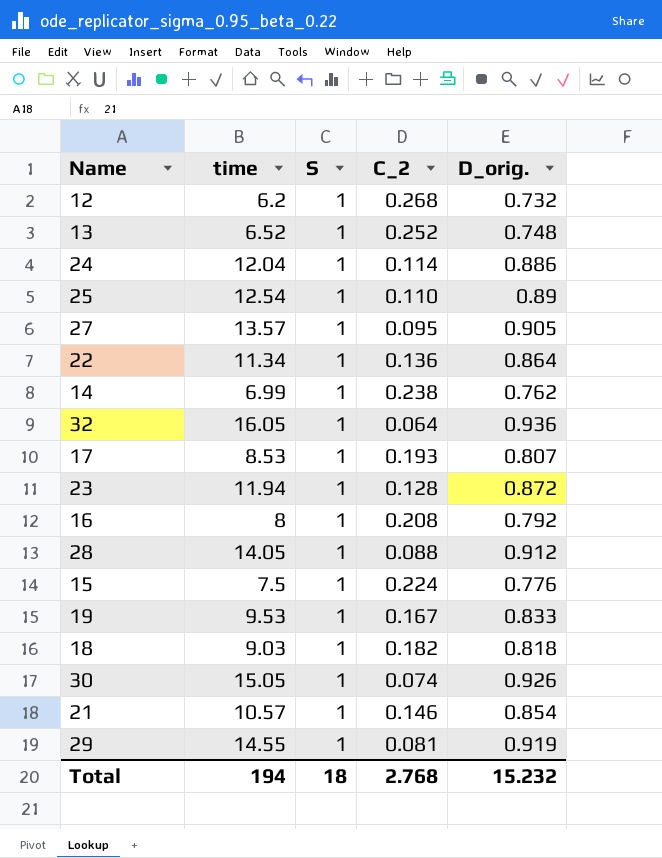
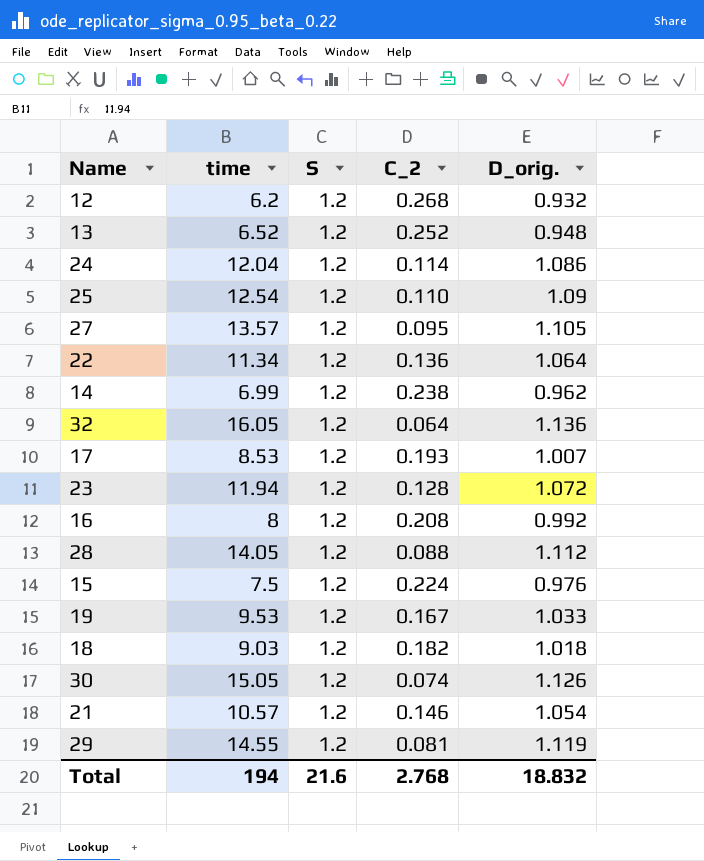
12 | S: 1 -> 1.2
12 | D_orig.: 0.732 -> 0.932
13 | S: 1 -> 1.2
13 | D_orig.: 0.748 -> 0.948
24 | S: 1 -> 1.2
24 | D_orig.: 0.886 -> 1.086
25 | S: 1 -> 1.2
25 | D_orig.: 0.89 -> 1.09
27 | S: 1 -> 1.2
27 | D_orig.: 0.905 -> 1.105
22 | S: 1 -> 1.2
22 | D_orig.: 0.864 -> 1.064
14 | S: 1 -> 1.2
14 | D_orig.: 0.762 -> 0.962
32 | S: 1 -> 1.2
32 | D_orig.: 0.936 -> 1.136
17 | S: 1 -> 1.2
17 | D_orig.: 0.807 -> 1.007
23 | S: 1 -> 1.2
23 | D_orig.: 0.872 -> 1.072
16 | S: 1 -> 1.2
16 | D_orig.: 0.792 -> 0.992
28 | S: 1 -> 1.2
28 | D_orig.: 0.912 -> 1.112
15 | S: 1 -> 1.2
15 | D_orig.: 0.776 -> 0.976
19 | S: 1 -> 1.2
19 | D_orig.: 0.833 -> 1.033
18 | S: 1 -> 1.2
18 | D_orig.: 0.818 -> 1.018
30 | S: 1 -> 1.2
30 | D_orig.: 0.926 -> 1.126
21 | S: 1 -> 1.2
21 | D_orig.: 0.854 -> 1.054
29 | S: 1 -> 1.2
29 | D_orig.: 0.919 -> 1.119
Total | S: 18 -> 21.6
Total | D_orig.: 15.232 -> 18.832

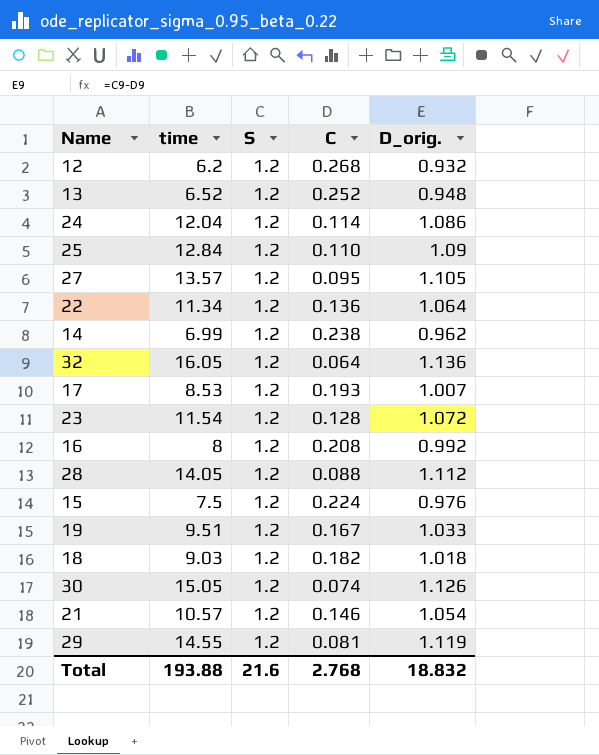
column name: C_2 -> C
25 | time: 12.54 -> 12.84
23 | time: 11.94 -> 11.54
19 | time: 9.53 -> 9.51
Total | time: 194 -> 193.88

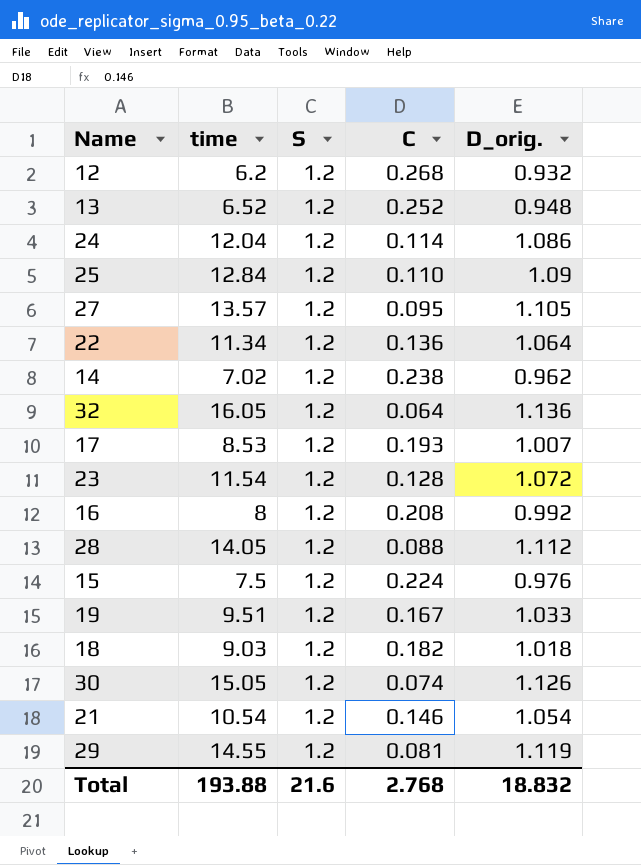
14 | time: 6.99 -> 7.02
21 | time: 10.57 -> 10.54

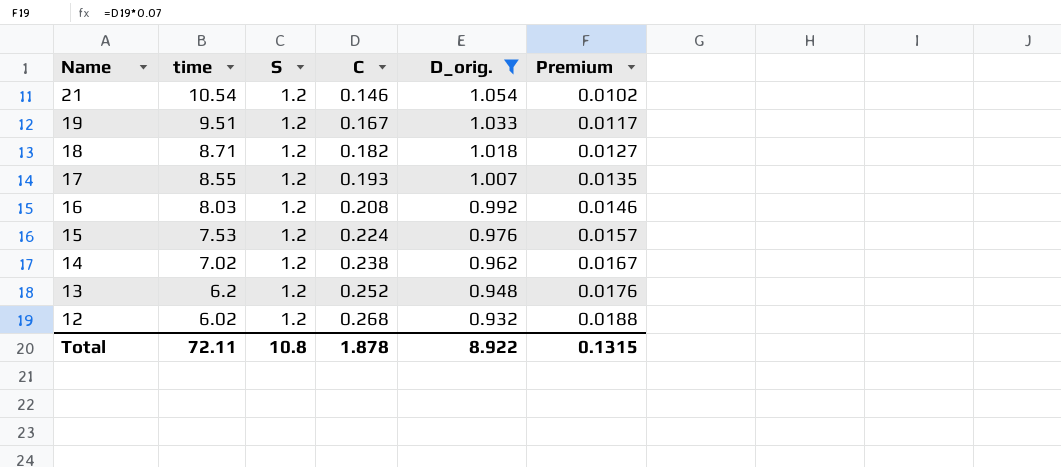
filter: none -> D_orig. <= 1.054
row order: none -> Name descending
column Premium | formula: none -> [C] * 0.07
18 | time: 9.03 -> 8.71
17 | time: 8.53 -> 8.55
16 | time: 8 -> 8.03
15 | time: 7.5 -> 7.53
13 | time: 6.52 -> 6.2
12 | time: 6.2 -> 6.02
Total | time: 193.88 -> 72.11
Total | S: 21.6 -> 10.8
Total | C: 2.768 -> 1.878
Total | D_orig.: 18.832 -> 8.922

